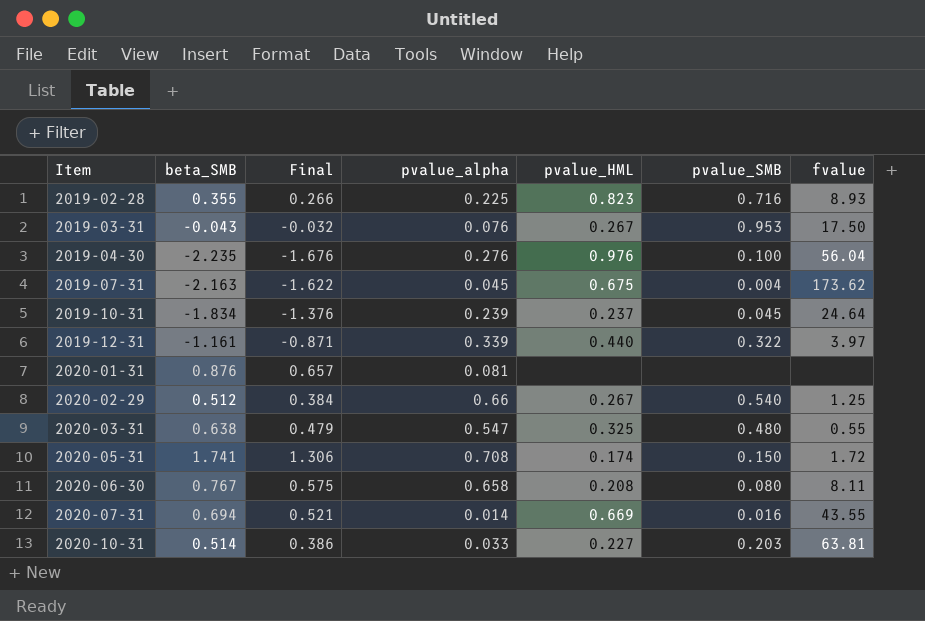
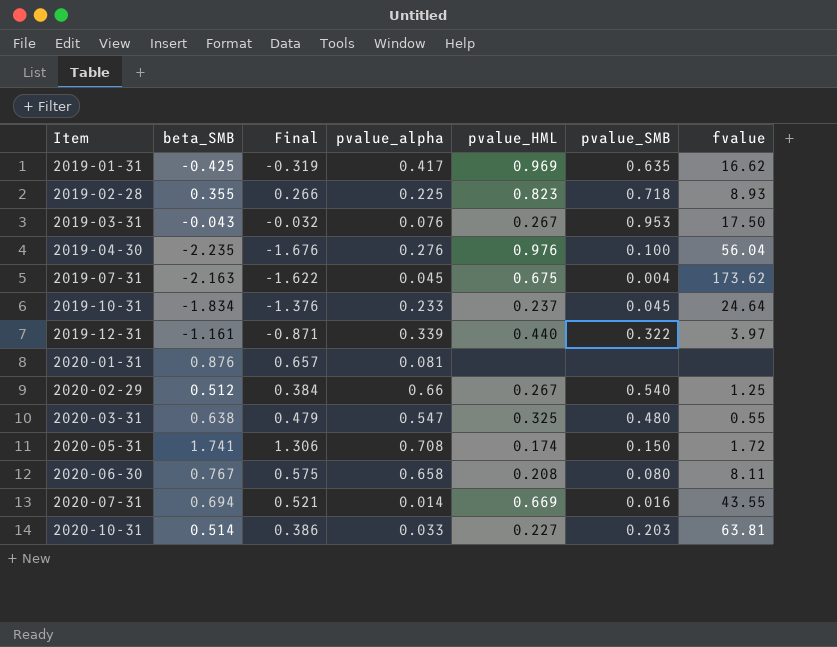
row 2019-01-31: none -> -0.425 | -0.319 | 0.417 | 0.969 | 0.635 | 16.62
2019-02-28 | pvalue_SMB: 0.716 -> 0.718
2019-10-31 | pvalue_alpha: 0.239 -> 0.233

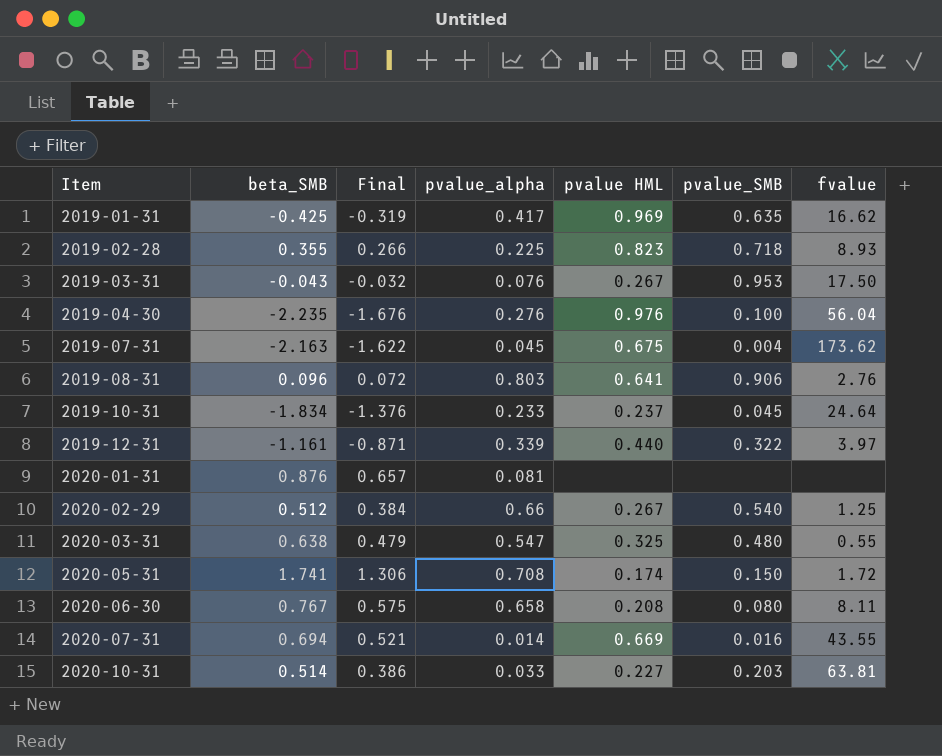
column name: pvalue_HML -> pvalue HML
row 2019-08-31: none -> 0.096 | 0.072 | 0.803 | 0.641 | 0.906 | 2.76

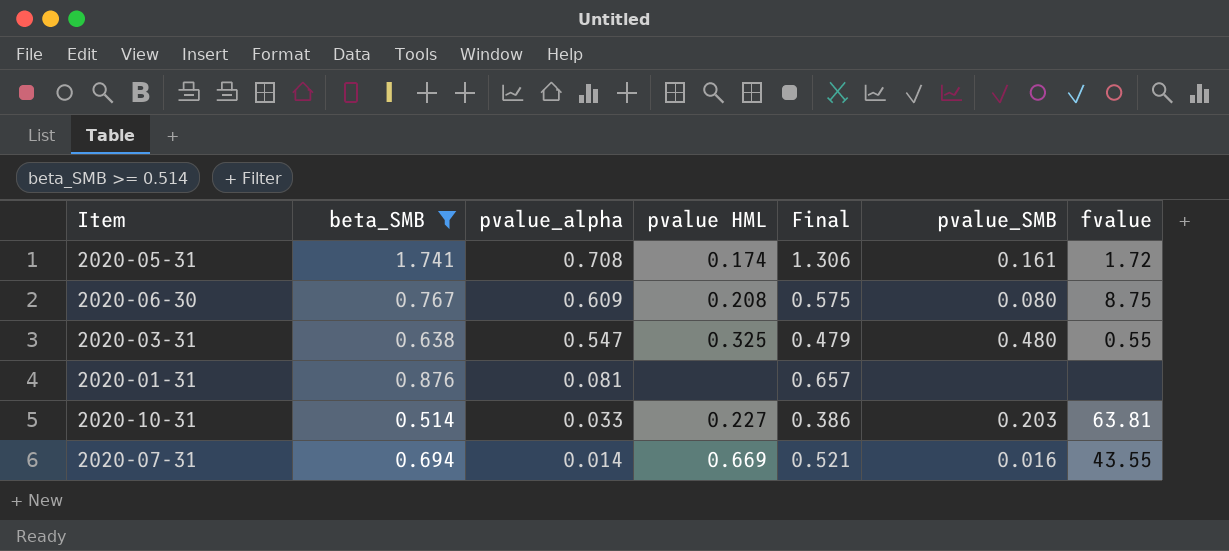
filter: none -> beta_SMB >= 0.514
row order: Item ascending -> pvalue_alpha descending
column Final | position: 3 -> 5
2020-05-31 | pvalue_SMB: 0.150 -> 0.161
2020-06-30 | pvalue_alpha: 0.658 -> 0.609
2020-06-30 | fvalue: 8.11 -> 8.75

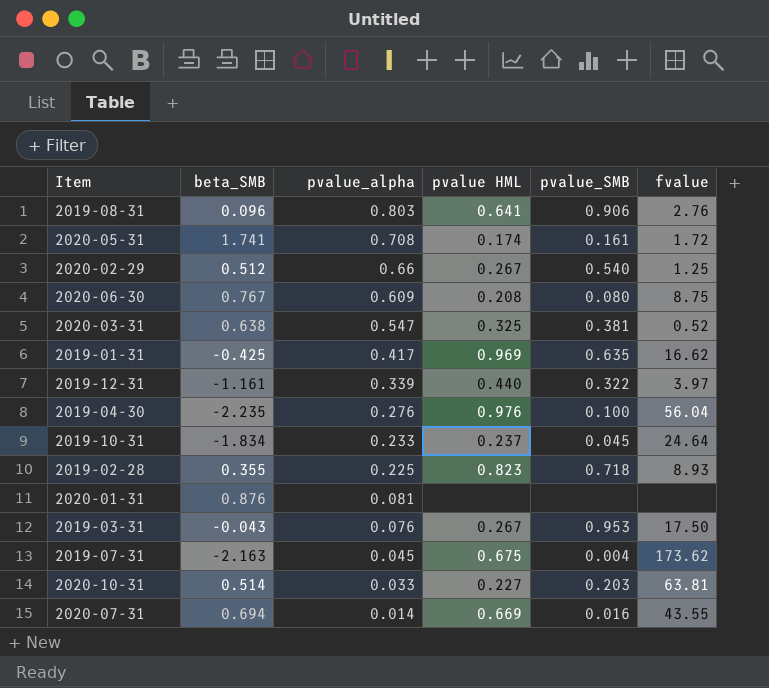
filter: beta_SMB >= 0.514 -> none
column Final | formula: [beta_SMB] * 0.75 -> none
2020-03-31 | pvalue_SMB: 0.480 -> 0.381
2020-03-31 | fvalue: 0.55 -> 0.52

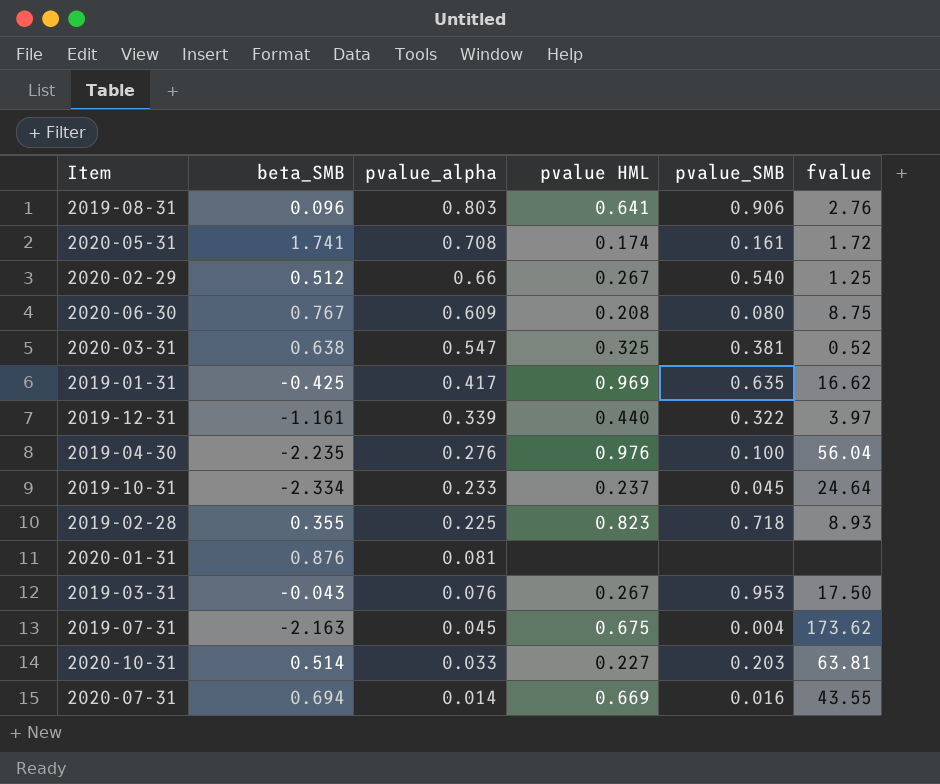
2019-10-31 | beta_SMB: -1.834 -> -2.334

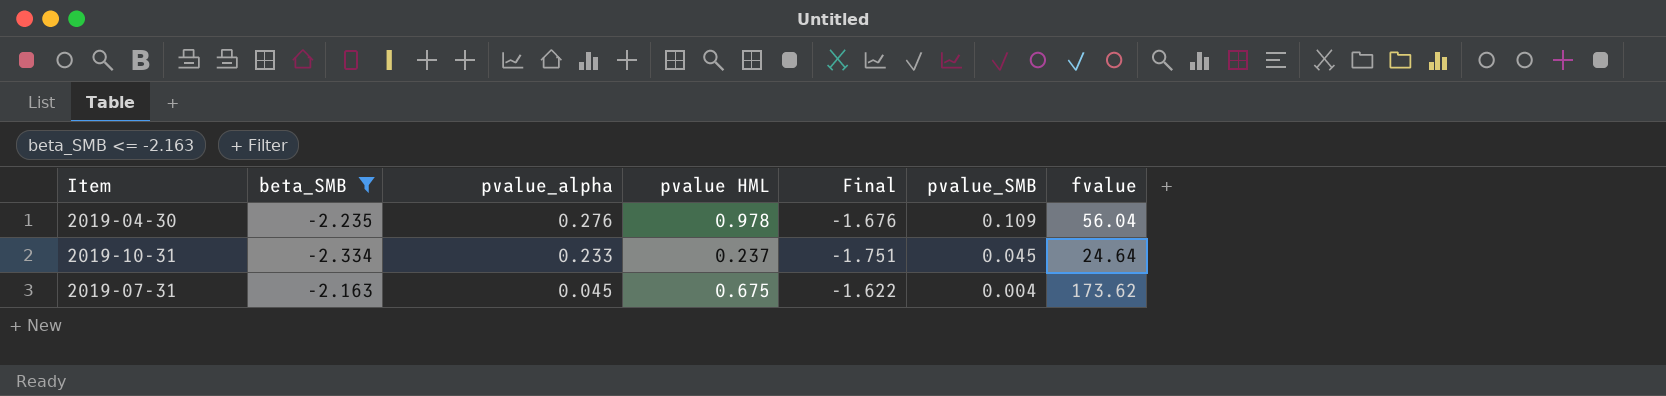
filter: none -> beta_SMB <= -2.163
column Final | formula: none -> [beta_SMB] * 0.75
2019-04-30 | pvalue HML: 0.976 -> 0.978
2019-04-30 | pvalue_SMB: 0.100 -> 0.109

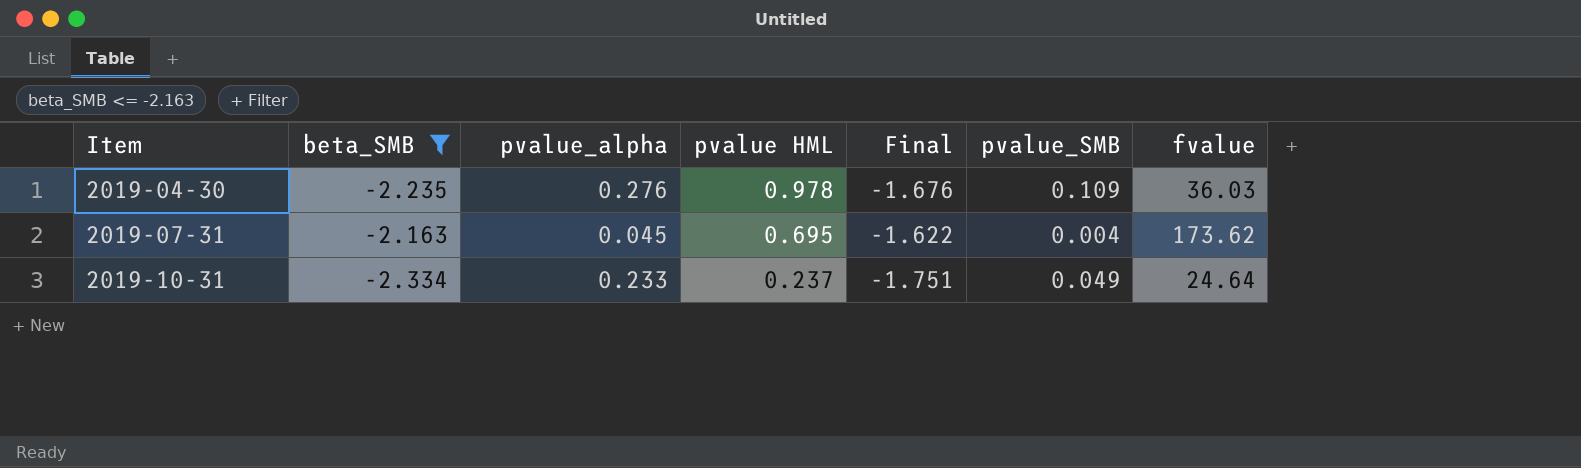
row order: pvalue_alpha descending -> Item ascending
2019-04-30 | fvalue: 56.04 -> 36.03
2019-07-31 | pvalue HML: 0.675 -> 0.695
2019-10-31 | pvalue_SMB: 0.045 -> 0.049

